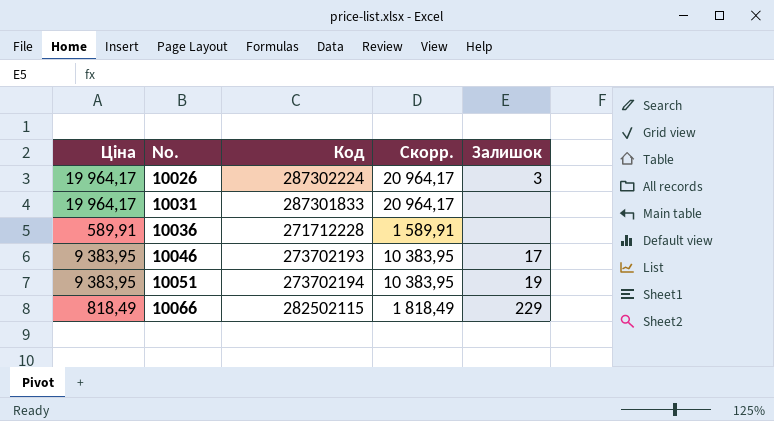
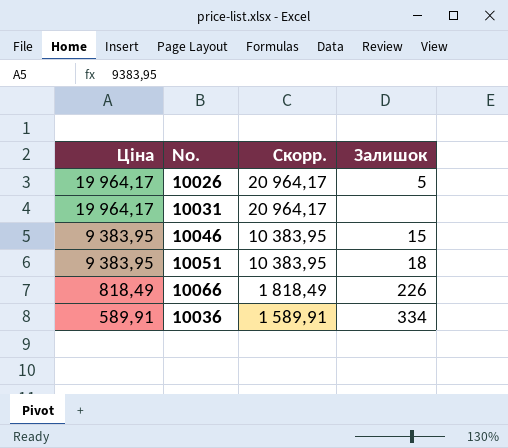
row order: No. ascending -> Ціна descending
column Код | position: 3 -> none
10026 | Залишок: 3 -> 5
10046 | Залишок: 17 -> 15
10051 | Залишок: 19 -> 18
10066 | Залишок: 229 -> 226
10036 | Залишок: none -> 334

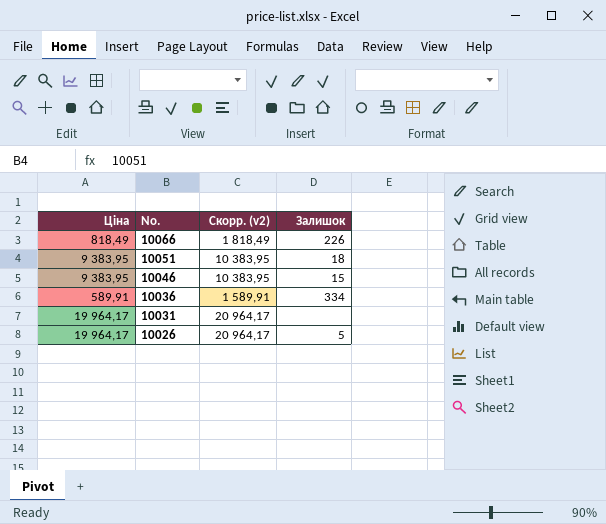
row order: Ціна descending -> No. descending
column name: Скорр. -> Скорр. (v2)

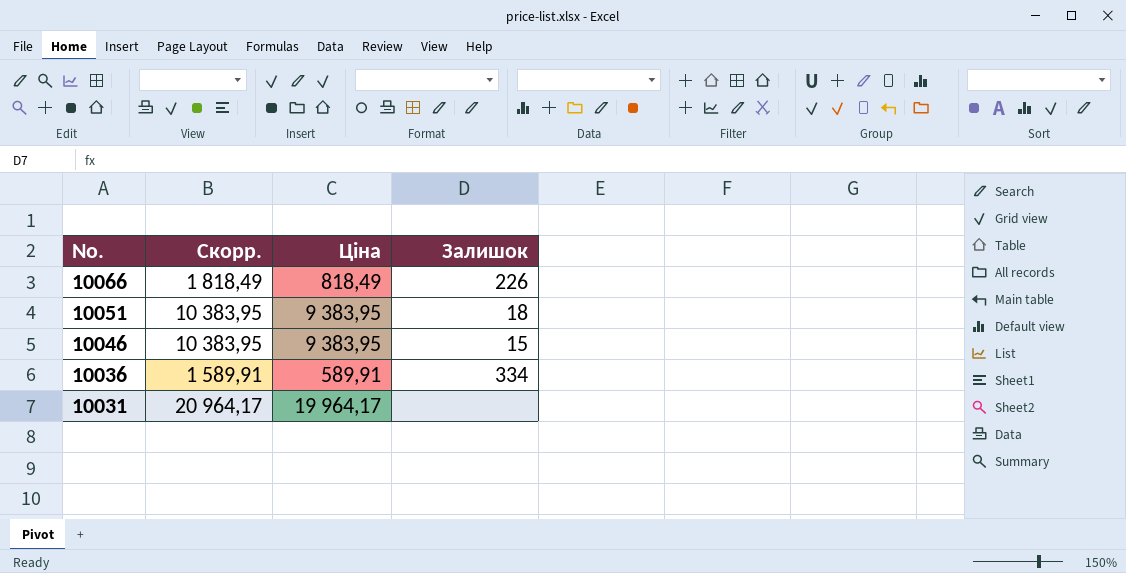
column name: Скорр. (v2) -> Скорр.
column Ціна | position: 1 -> 3
row 10026: 19 964,17 | 20 964,17 | 5 -> none

